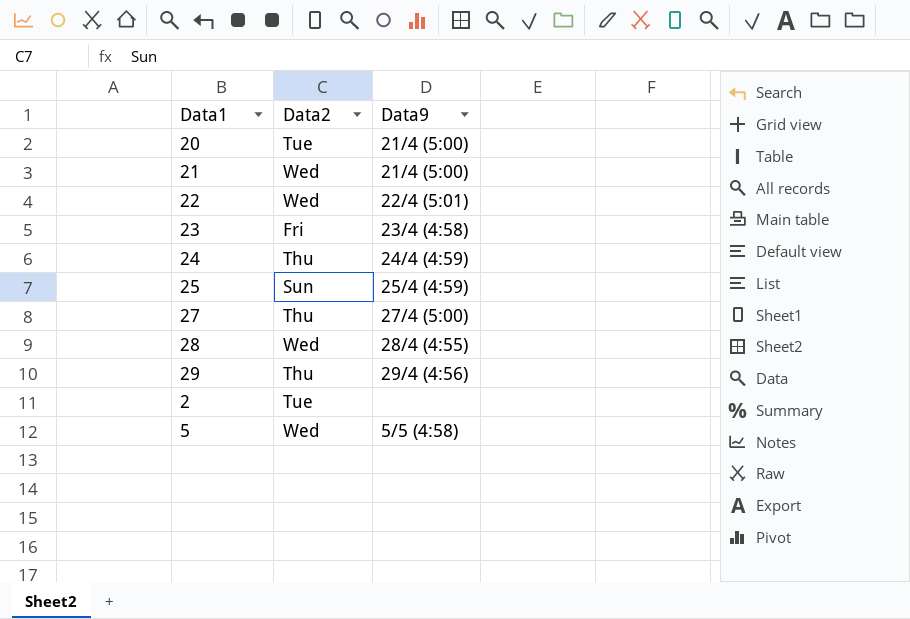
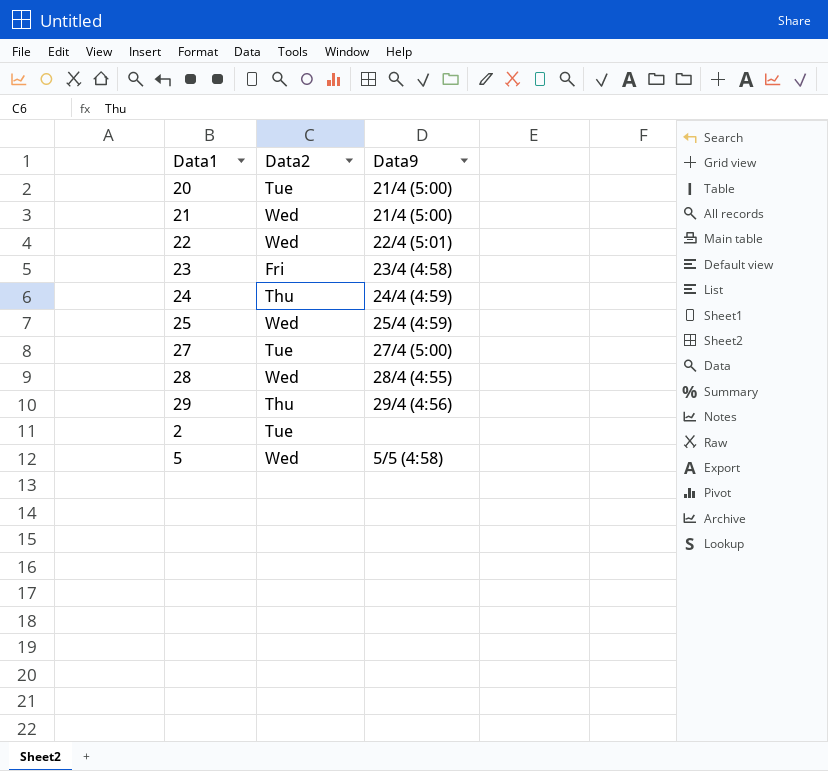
25 | Data2: Sun -> Wed
27 | Data2: Thu -> Tue

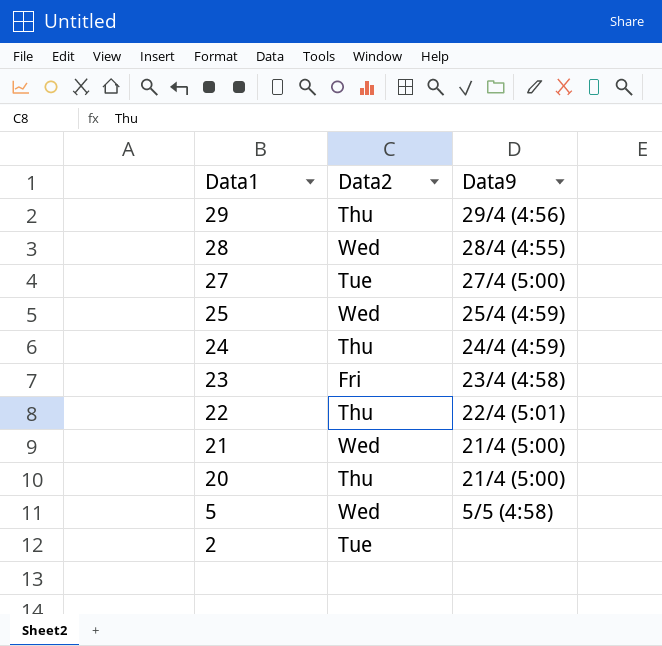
row order: none -> Data1 descending
22 | Data2: Wed -> Thu
20 | Data2: Tue -> Thu

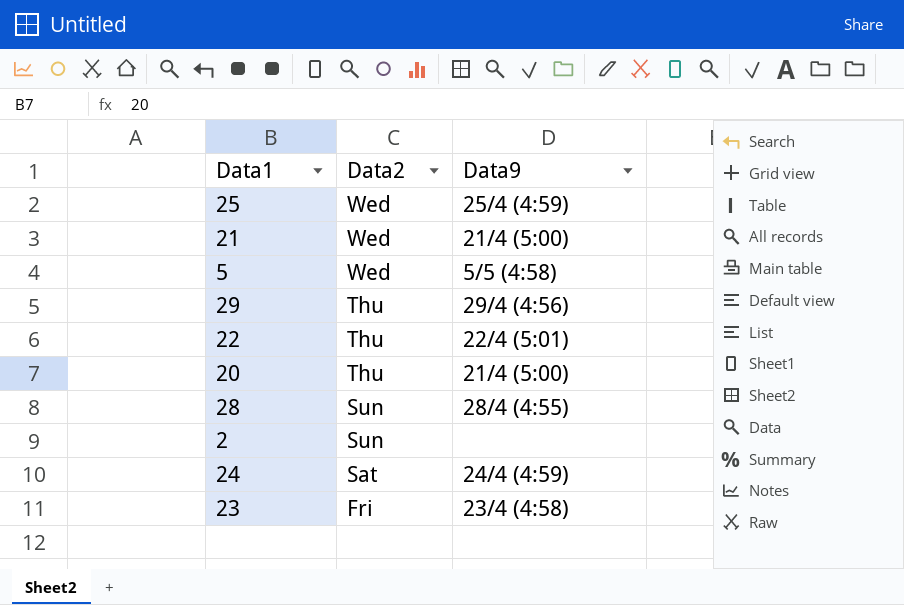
row order: Data1 descending -> Data2 descending
row 27: Tue | 27/4 (5:00) -> none
28 | Data2: Wed -> Sun
2 | Data2: Tue -> Sun
24 | Data2: Thu -> Sat

